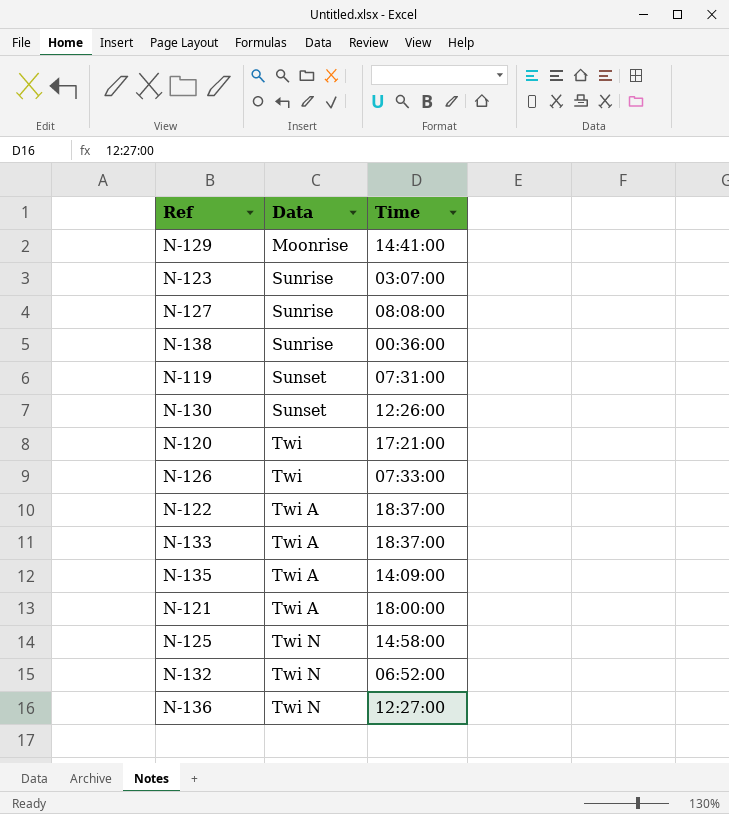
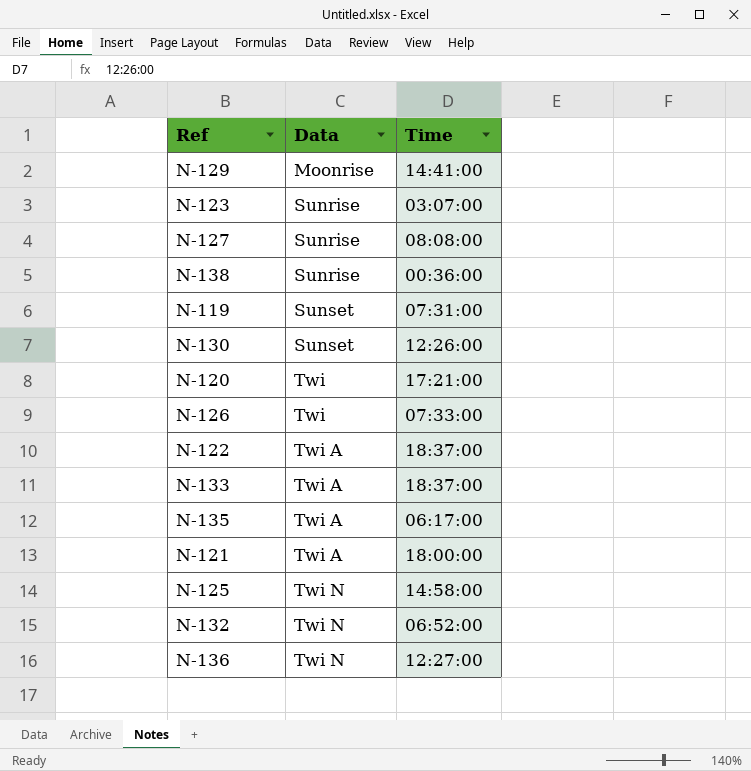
N-135 | Time: 14:09:00 -> 06:17:00

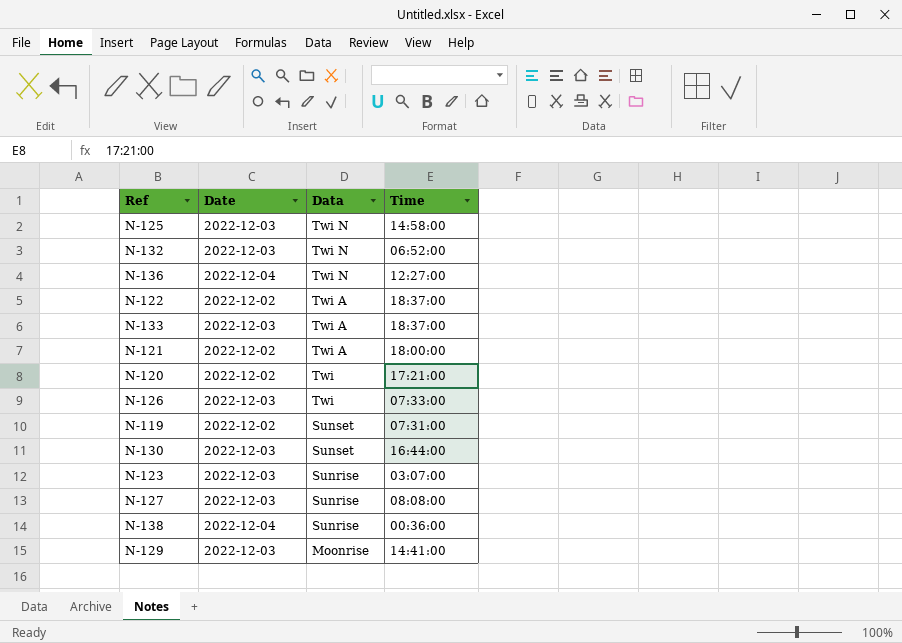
row order: Data ascending -> Data descending
column Date | position: none -> 2
row N-135: Twi A | 06:17:00 -> none
N-130 | Time: 12:26:00 -> 16:44:00

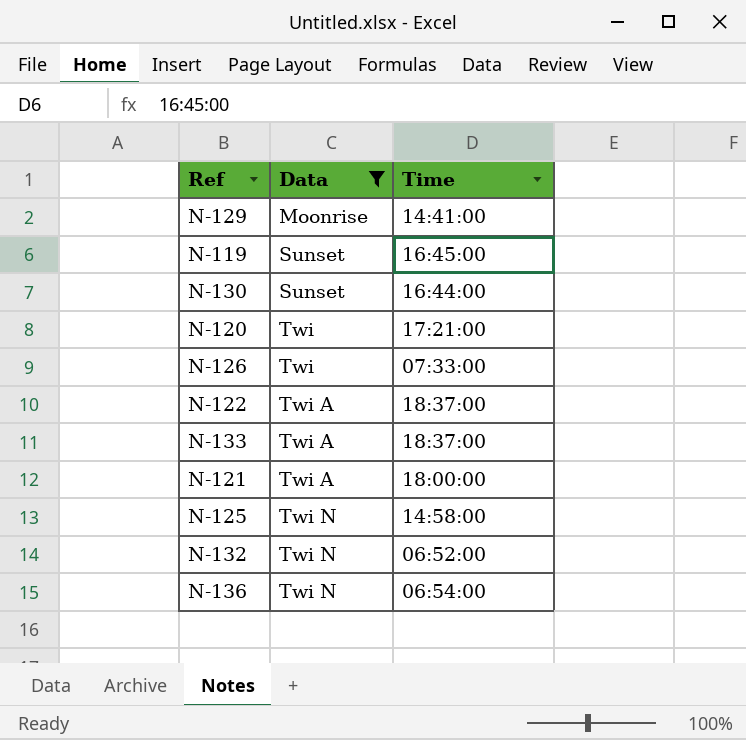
filter: none -> Data != Sunrise
row order: Data descending -> Data ascending
column Date | position: 2 -> none
N-119 | Time: 07:31:00 -> 16:45:00
N-136 | Time: 12:27:00 -> 06:54:00

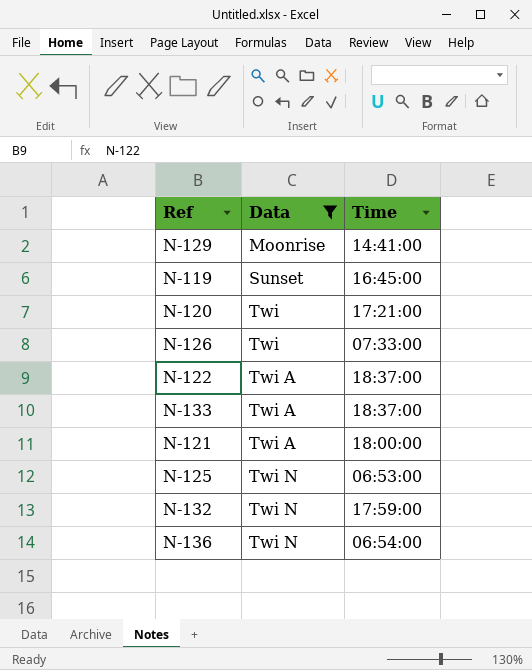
row N-130: Sunset | 16:44:00 -> none
N-125 | Time: 14:58:00 -> 06:53:00
N-132 | Time: 06:52:00 -> 17:59:00

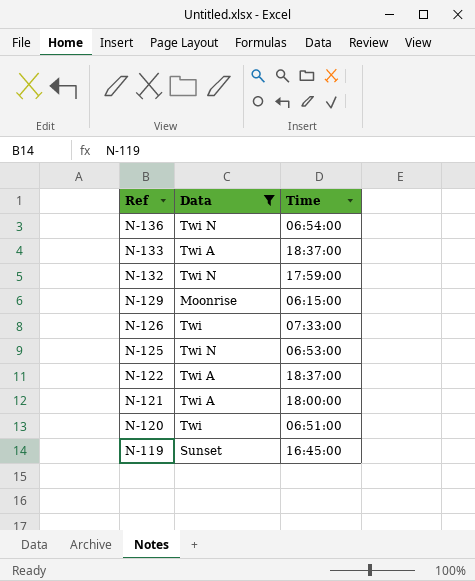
row order: Data ascending -> Ref descending
N-129 | Time: 14:41:00 -> 06:15:00
N-120 | Time: 17:21:00 -> 06:51:00

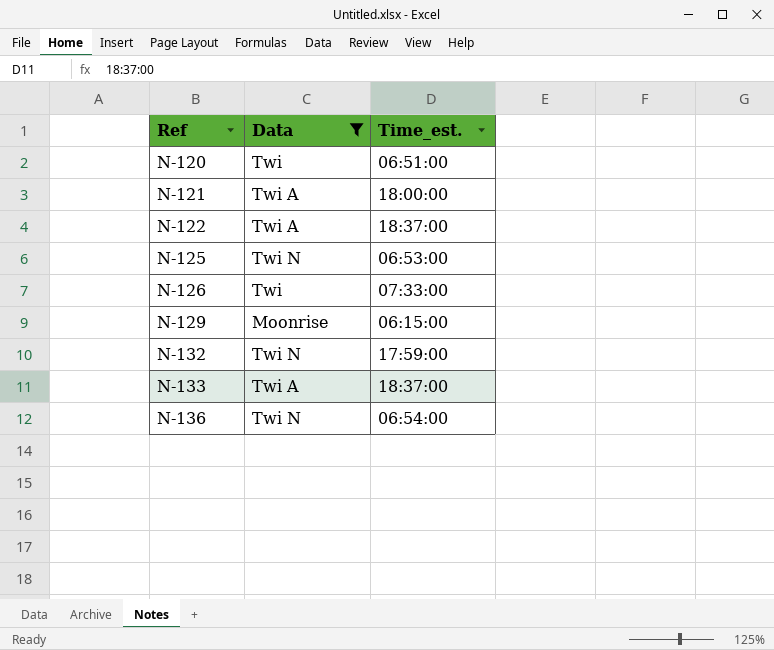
row order: Ref descending -> Ref ascending
column name: Time -> Time_est.
row N-119: Sunset | 16:45:00 -> none

